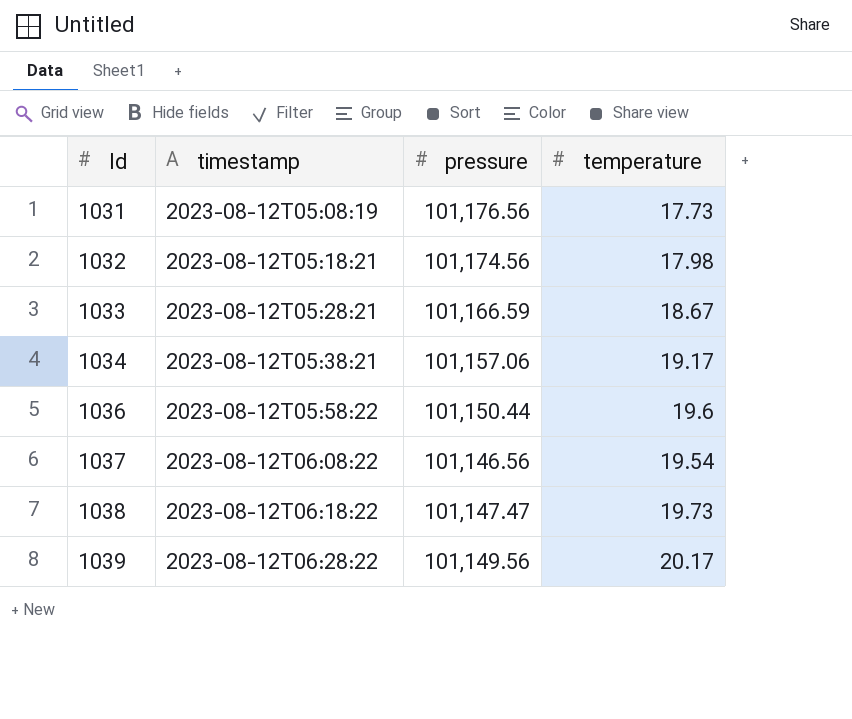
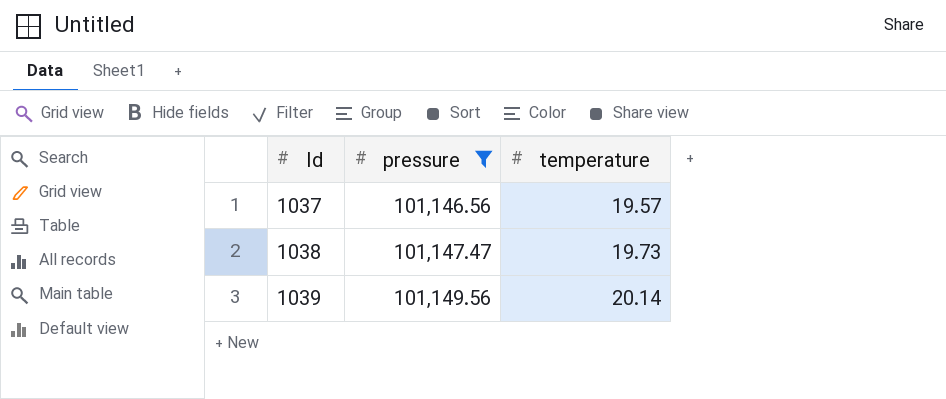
filter: none -> pressure <= 101,149.56
column timestamp | position: 2 -> none
1037 | temperature: 19.54 -> 19.57
1039 | temperature: 20.17 -> 20.14

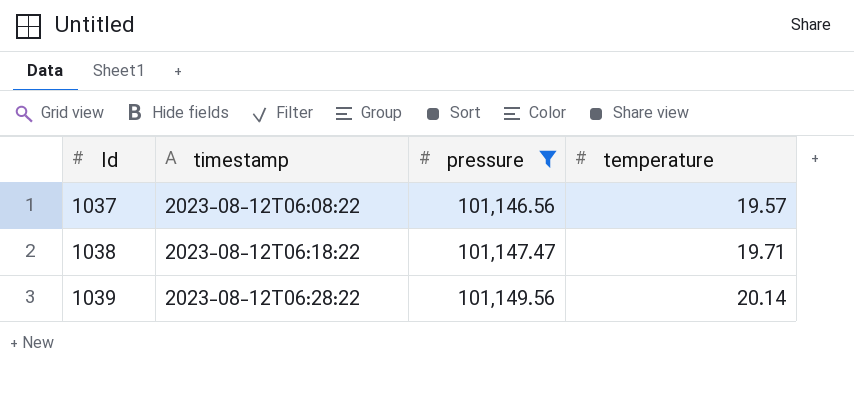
column timestamp | position: none -> 2
1038 | temperature: 19.73 -> 19.71

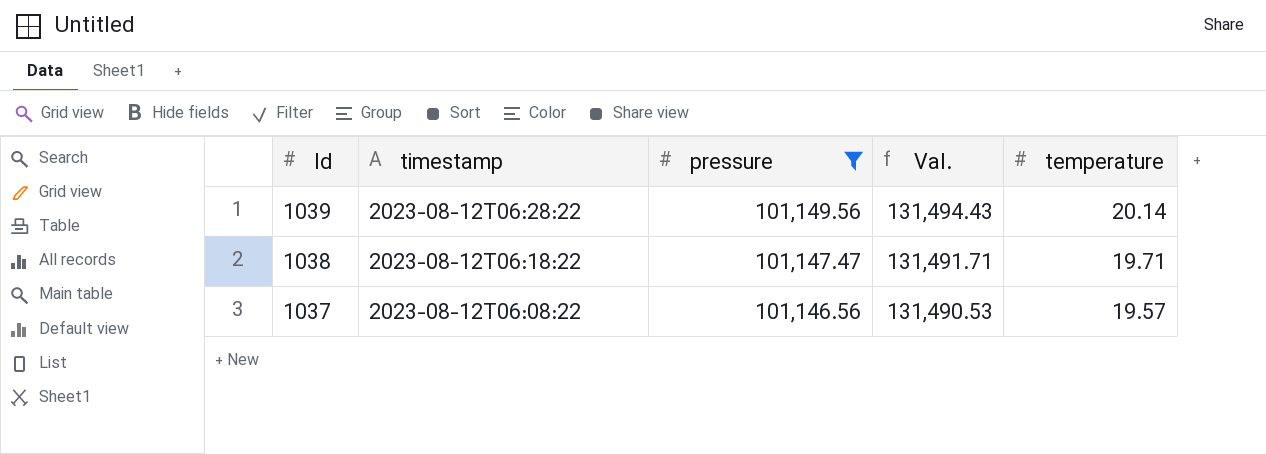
row order: Id ascending -> Id descending
column Val. | formula: none -> [pressure] * 1.3

